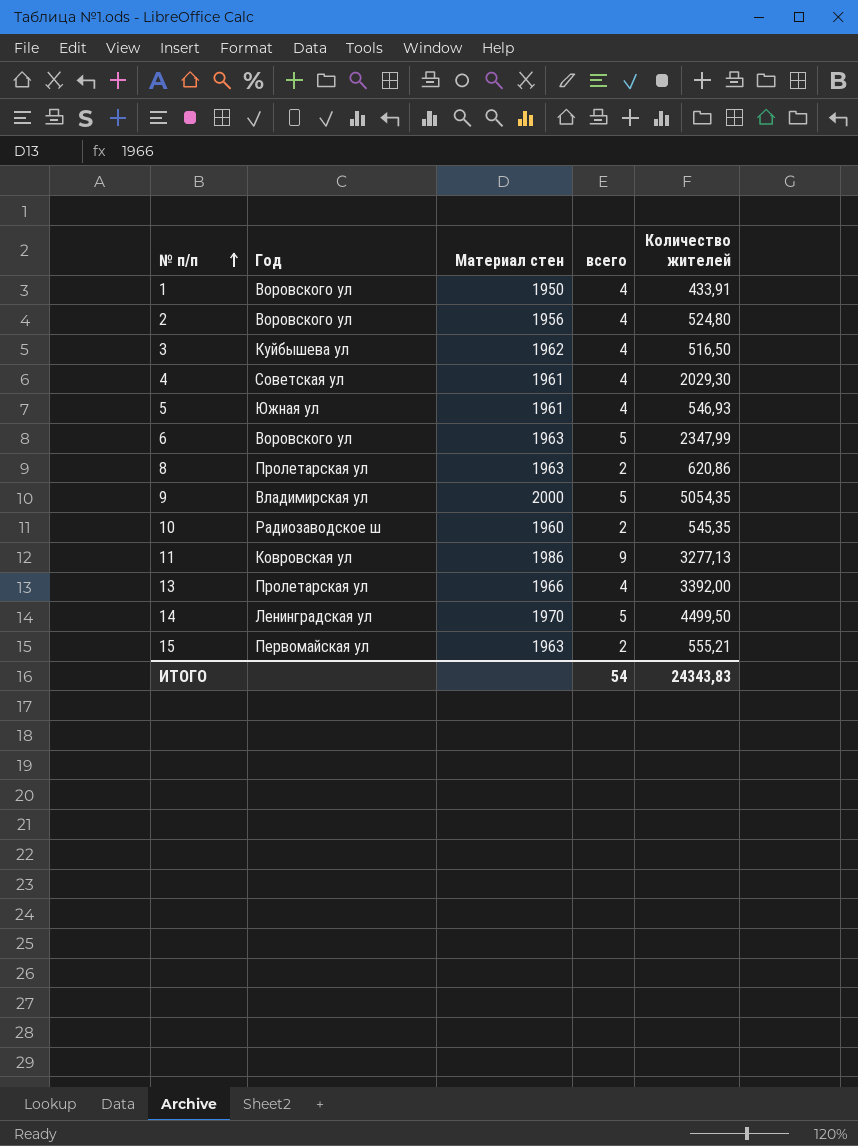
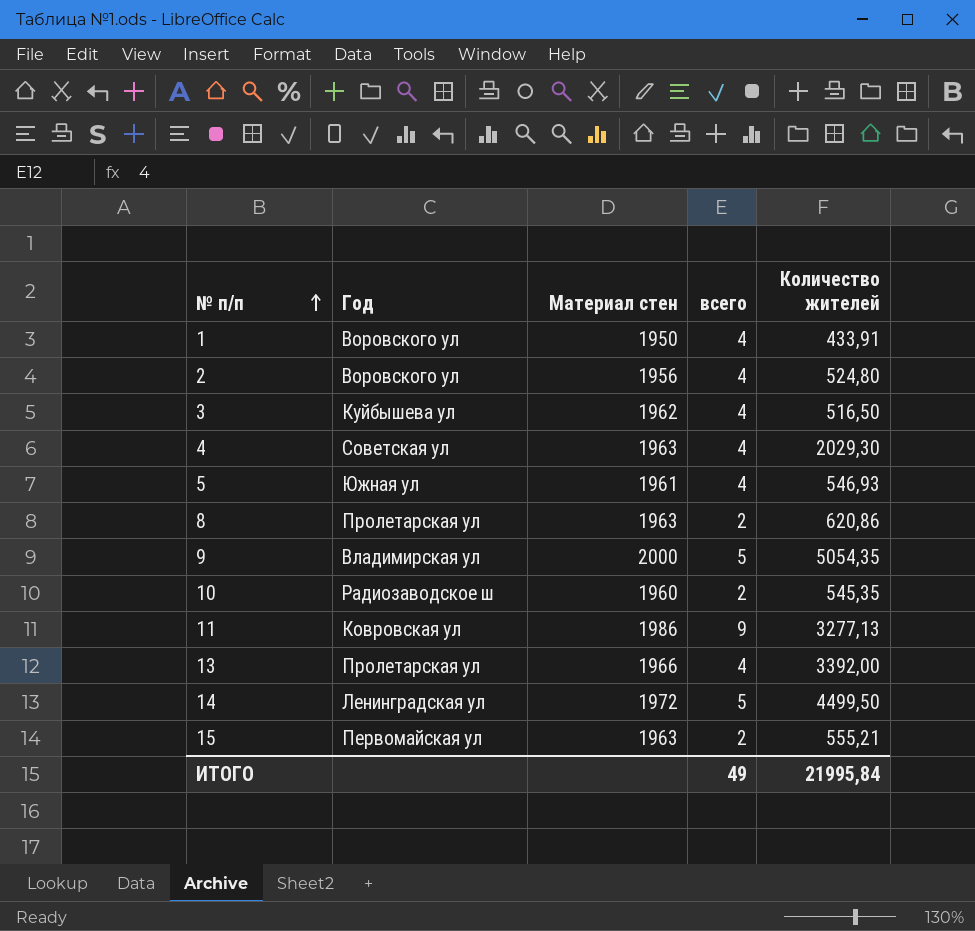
row 6: Воровского ул | 1963 | 5 | 2347,99 -> none
4 | Материал стен: 1961 -> 1963
14 | Материал стен: 1970 -> 1972
ИТОГО | всего: 54 -> 49
ИТОГО | Количество жителей: 24343,83 -> 21995,84

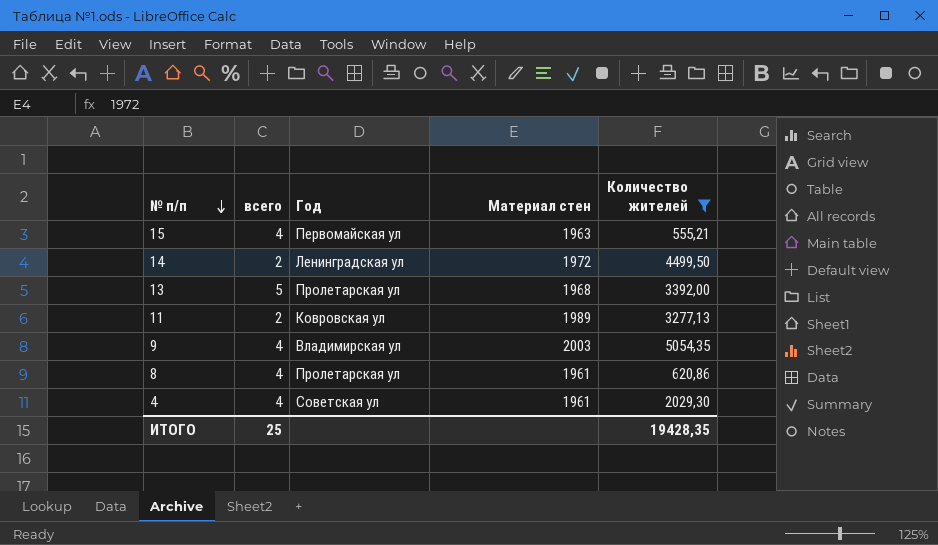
filter: none -> Количество жителей >= 555,21
row order: № п/п ascending -> № п/п descending
column всего | position: 4 -> 2
15 | всего: 2 -> 4
14 | всего: 5 -> 2
13 | всего: 4 -> 5
13 | Материал стен: 1966 -> 1968
11 | всего: 9 -> 2
11 | Материал стен: 1986 -> 1989
9 | всего: 5 -> 4
9 | Материал стен: 2000 -> 2003
8 | всего: 2 -> 4
8 | Материал стен: 1963 -> 1961
4 | Материал стен: 1963 -> 1961
ИТОГО | всего: 49 -> 25
ИТОГО | Количество жителей: 21995,84 -> 19428,35

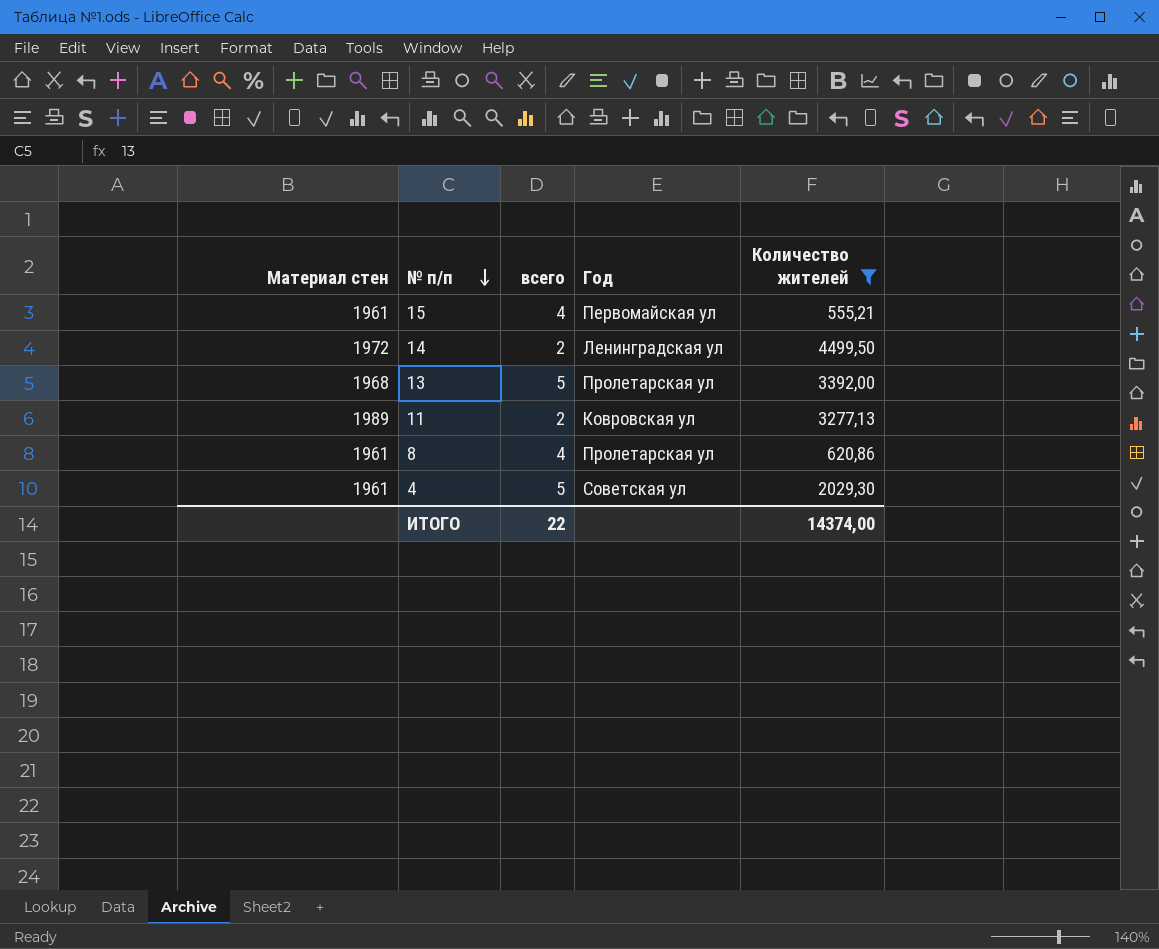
column Материал стен | position: 4 -> 1
row 9: 4 | Владимирская ул | 2003 | 5054,35 -> none
15 | Материал стен: 1963 -> 1961
4 | всего: 4 -> 5
ИТОГО | всего: 25 -> 22
ИТОГО | Количество жителей: 19428,35 -> 14374,00

